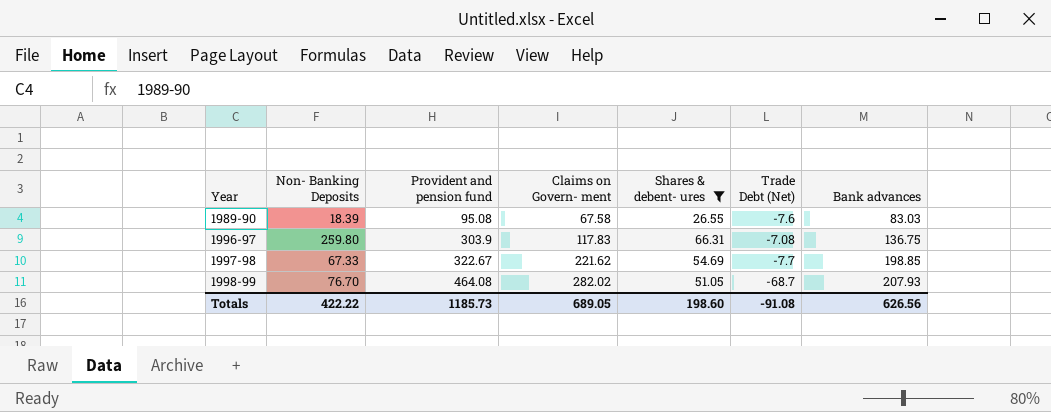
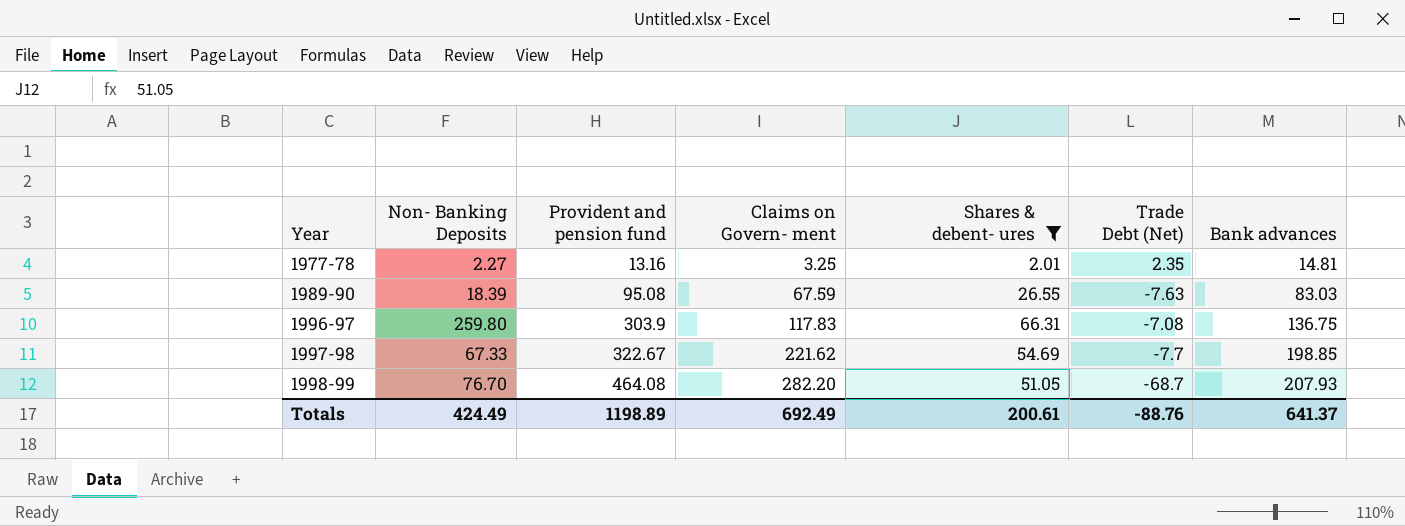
row 1977-78: none -> 2.27 | 13.16 | 3.25 | 2.01 | 2.35 | 14.81
1989-90 | Claims on Govern- ment: 67.58 -> 67.59
1989-90 | Trade Debt (Net): -7.6 -> -7.63
1998-99 | Claims on Govern- ment: 282.02 -> 282.20
Totals | Non- Banking Deposits: 422.22 -> 424.49
Totals | Provident and pension fund: 1185.73 -> 1198.89
Totals | Claims on Govern- ment: 689.05 -> 692.49
Totals | Shares & debent- ures: 198.60 -> 200.61
Totals | Trade Debt (Net): -91.08 -> -88.76
Totals | Bank advances: 626.56 -> 641.37

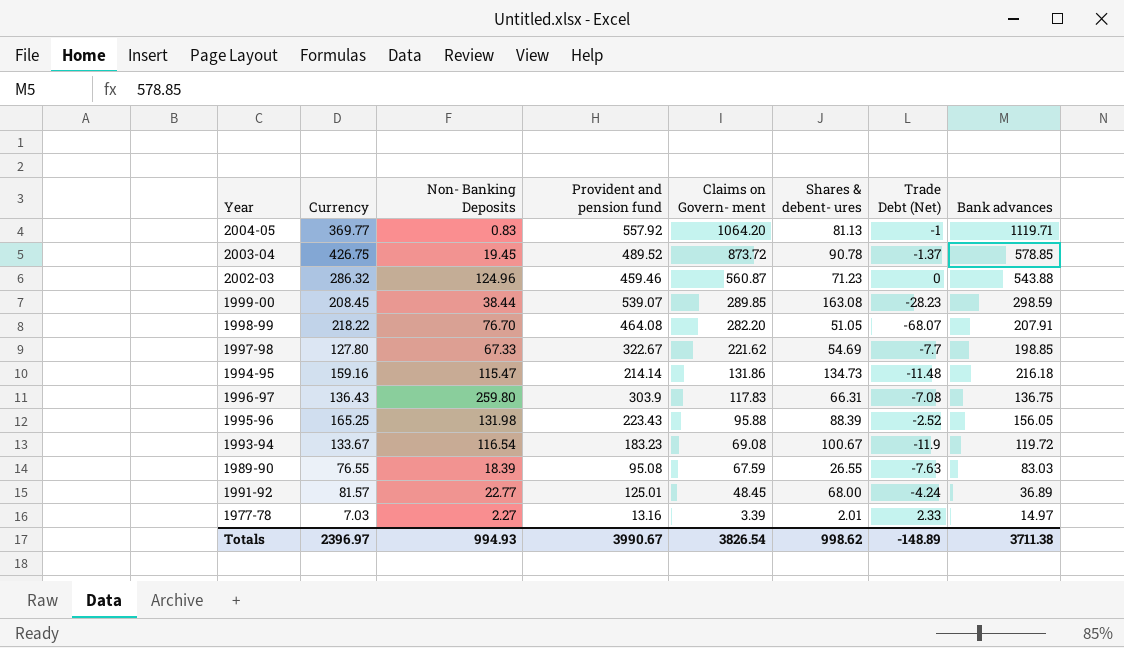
filter: Shares & debent- ures <= 66.31 -> none
row order: Year ascending -> Claims on Govern- ment descending
column Currency | position: none -> 2
1998-99 | Trade Debt (Net): -68.7 -> -68.07
1998-99 | Bank advances: 207.93 -> 207.91
1977-78 | Claims on Govern- ment: 3.25 -> 3.39
1977-78 | Trade Debt (Net): 2.35 -> 2.33
1977-78 | Bank advances: 14.81 -> 14.97
Totals | Non- Banking Deposits: 424.49 -> 994.93
Totals | Provident and pension fund: 1198.89 -> 3990.67
Totals | Claims on Govern- ment: 692.49 -> 3826.54
Totals | Shares & debent- ures: 200.61 -> 998.62
Totals | Trade Debt (Net): -88.76 -> -148.89
Totals | Bank advances: 641.37 -> 3711.38

